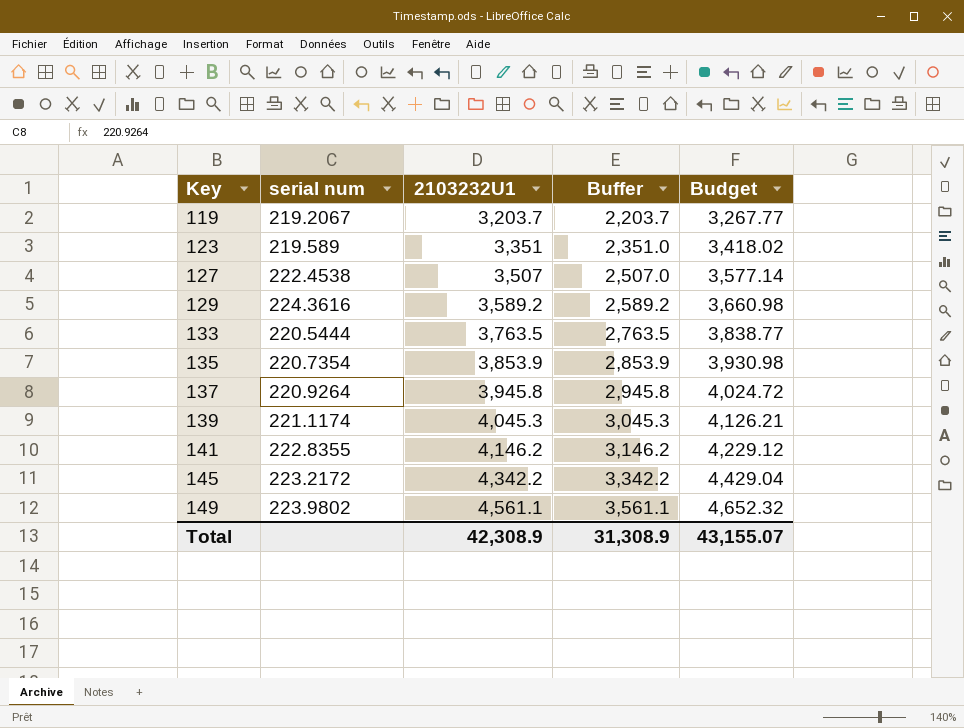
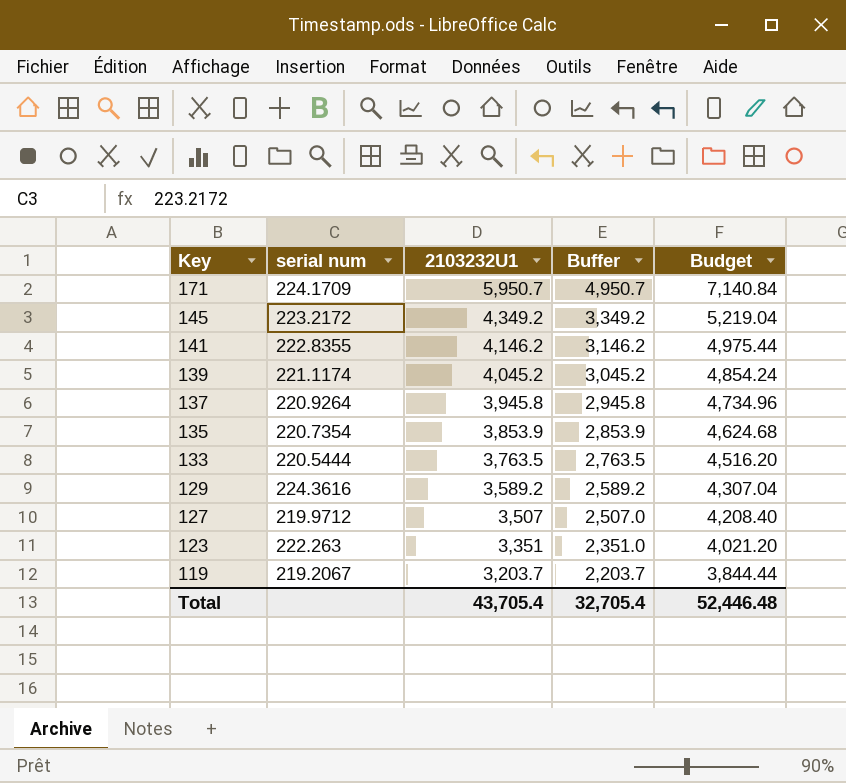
row order: Key ascending -> Key descending
column Budget | formula: [2103232U1] * 1.02 -> [2103232U1] * 1.2
row 149: 223.9802 | 4,561.1 | 3,561.1 | 4,652.32 -> none
row 171: none -> 224.1709 | 5,950.7 | 4,950.7 | 7,140.84
145 | 2103232U1: 4,342.2 -> 4,349.2
145 | Buffer: 3,342.2 -> 3,349.2
139 | 2103232U1: 4,045.3 -> 4,045.2
139 | Buffer: 3,045.3 -> 3,045.2
127 | serial num: 222.4538 -> 219.9712
123 | serial num: 219.589 -> 222.263
Total | 2103232U1: 42,308.9 -> 43,705.4
Total | Buffer: 31,308.9 -> 32,705.4
Total | Budget: 43,155.07 -> 52,446.48

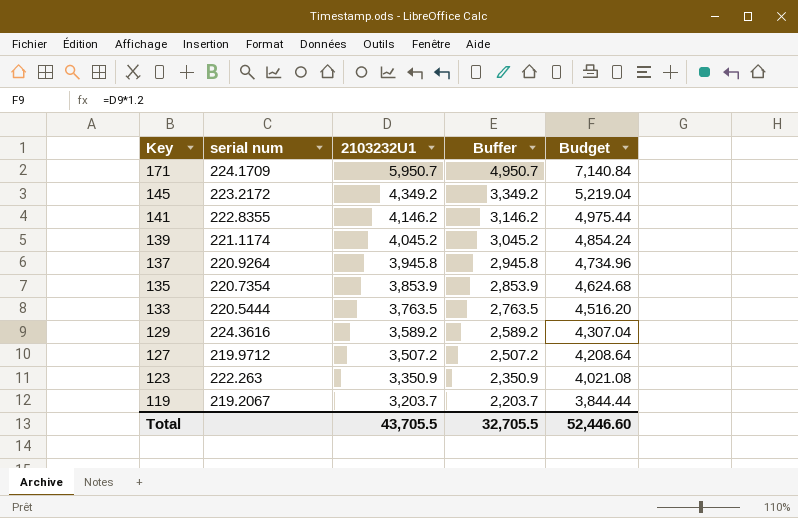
127 | 2103232U1: 3,507 -> 3,507.2
127 | Buffer: 2,507.0 -> 2,507.2
127 | Budget: 4,208.40 -> 4,208.64
123 | 2103232U1: 3,351 -> 3,350.9
123 | Buffer: 2,351.0 -> 2,350.9
123 | Budget: 4,021.20 -> 4,021.08
Total | 2103232U1: 43,705.4 -> 43,705.5
Total | Buffer: 32,705.4 -> 32,705.5
Total | Budget: 52,446.48 -> 52,446.60

